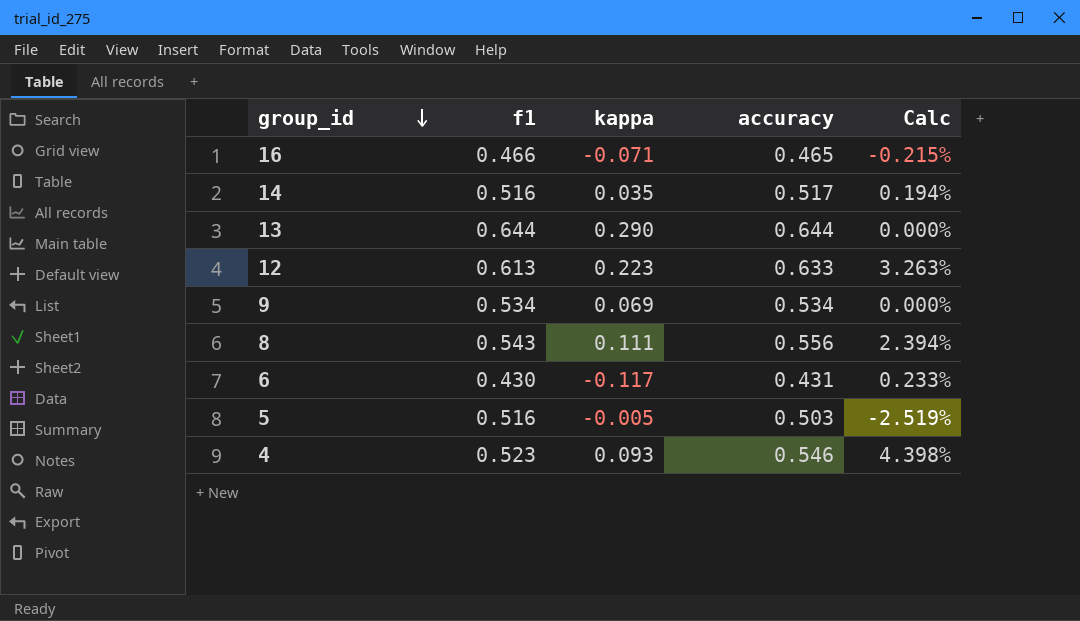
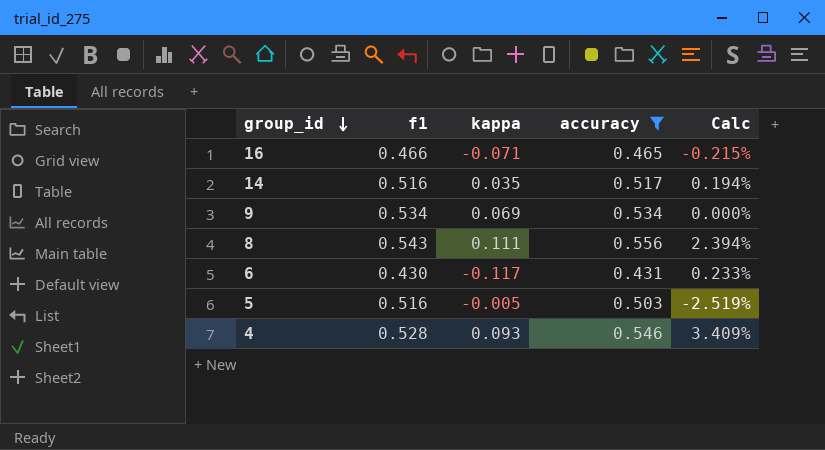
filter: none -> accuracy <= 0.556
4 | f1: 0.523 -> 0.528
4 | Calc: 4.398% -> 3.409%

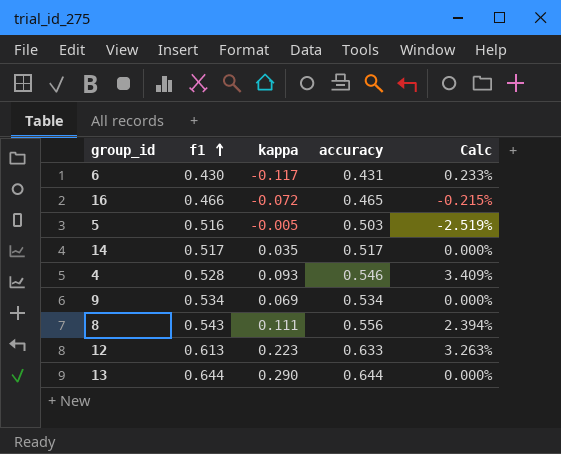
filter: accuracy <= 0.556 -> none
row order: group_id descending -> f1 ascending
16 | kappa: -0.071 -> -0.072
14 | f1: 0.516 -> 0.517
14 | Calc: 0.194% -> 0.000%

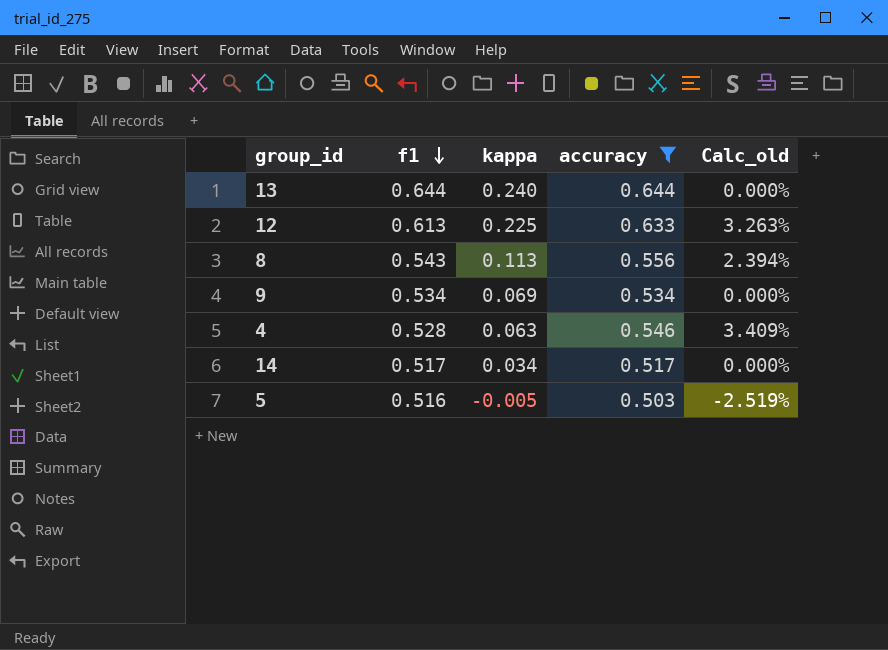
filter: none -> accuracy >= 0.503
row order: f1 ascending -> f1 descending
column name: Calc -> Calc_old
13 | kappa: 0.290 -> 0.240
12 | kappa: 0.223 -> 0.225
8 | kappa: 0.111 -> 0.113
4 | kappa: 0.093 -> 0.063
14 | kappa: 0.035 -> 0.034

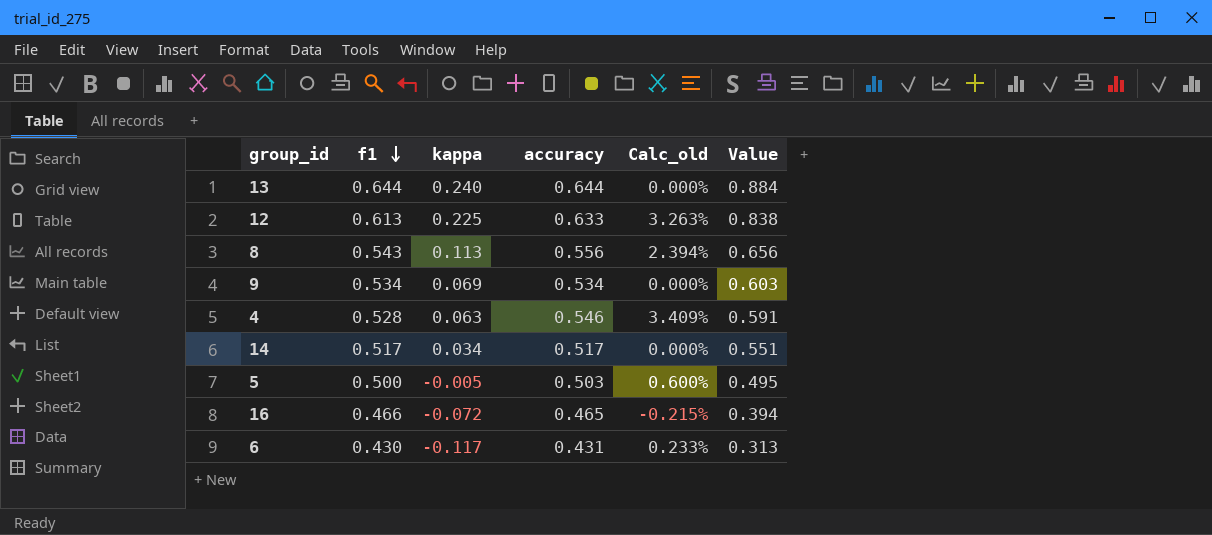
filter: accuracy >= 0.503 -> none
column Value | formula: none -> [f1] + [kappa]
5 | f1: 0.516 -> 0.500
5 | Calc_old: -2.519% -> 0.600%

